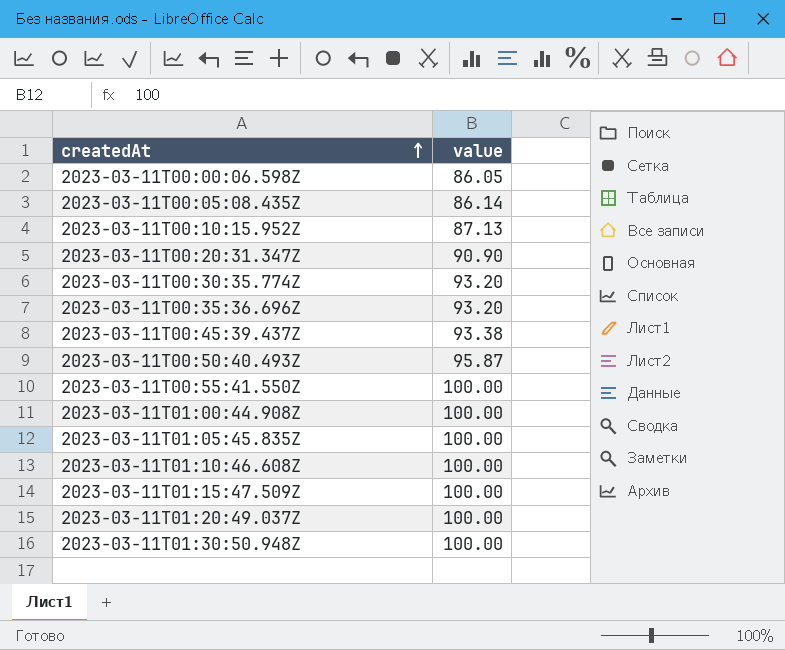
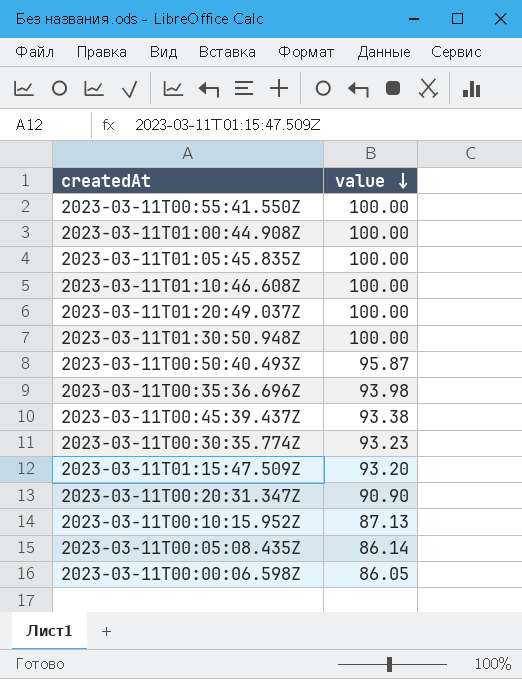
row order: createdAt ascending -> value descending
2023-03-11T00:35:36.696Z | value: 93.20 -> 93.98
2023-03-11T00:30:35.774Z | value: 93.20 -> 93.23
2023-03-11T01:15:47.509Z | value: 100.00 -> 93.20

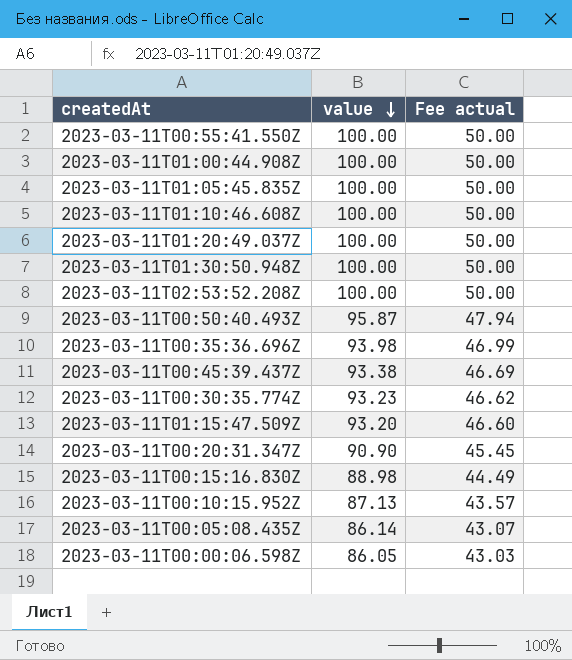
column Fee actual | formula: none -> [value] * 0.5
row 2023-03-11T02:53:52.208Z: none -> 100.00 | 50.00
row 2023-03-11T00:15:16.830Z: none -> 88.98 | 44.49

